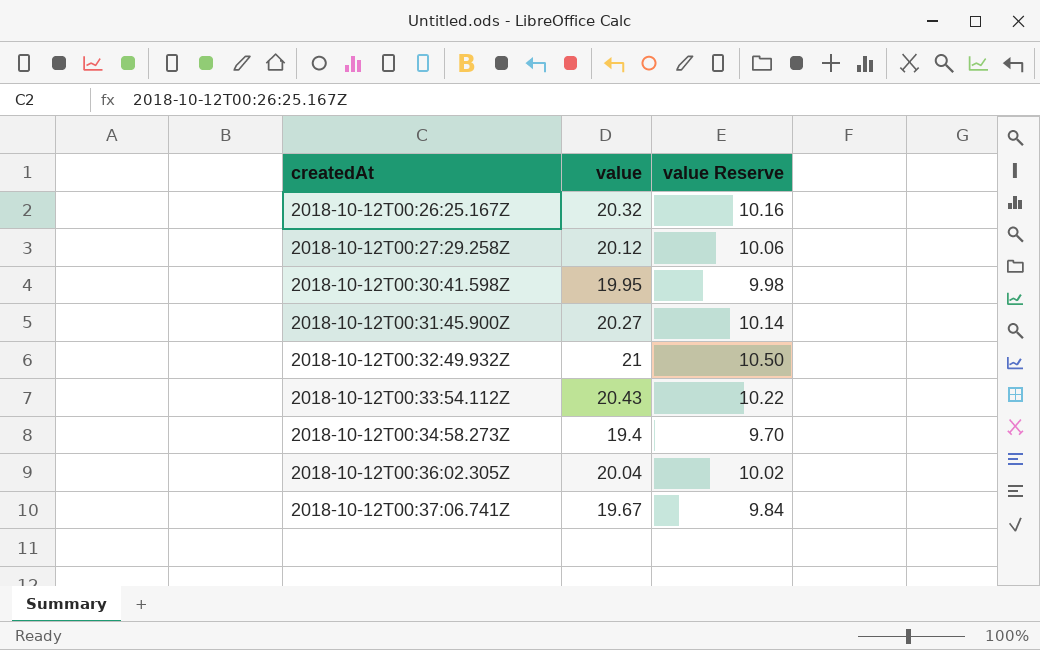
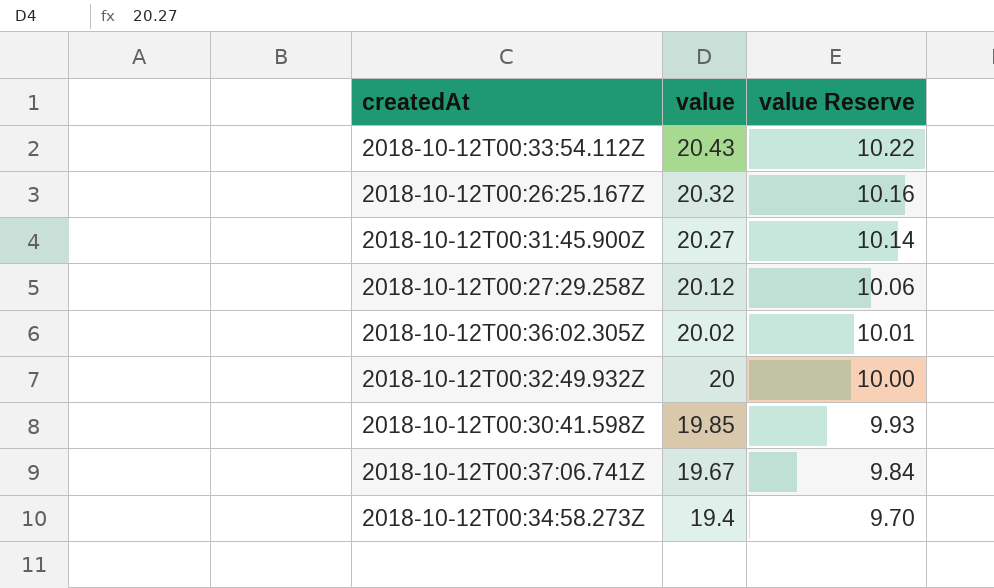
row order: createdAt ascending -> value descending
2018-10-12T00:36:02.305Z | value: 20.04 -> 20.02
2018-10-12T00:36:02.305Z | value Reserve: 10.02 -> 10.01
2018-10-12T00:32:49.932Z | value: 21 -> 20
2018-10-12T00:32:49.932Z | value Reserve: 10.50 -> 10.00
2018-10-12T00:30:41.598Z | value: 19.95 -> 19.85
2018-10-12T00:30:41.598Z | value Reserve: 9.98 -> 9.93

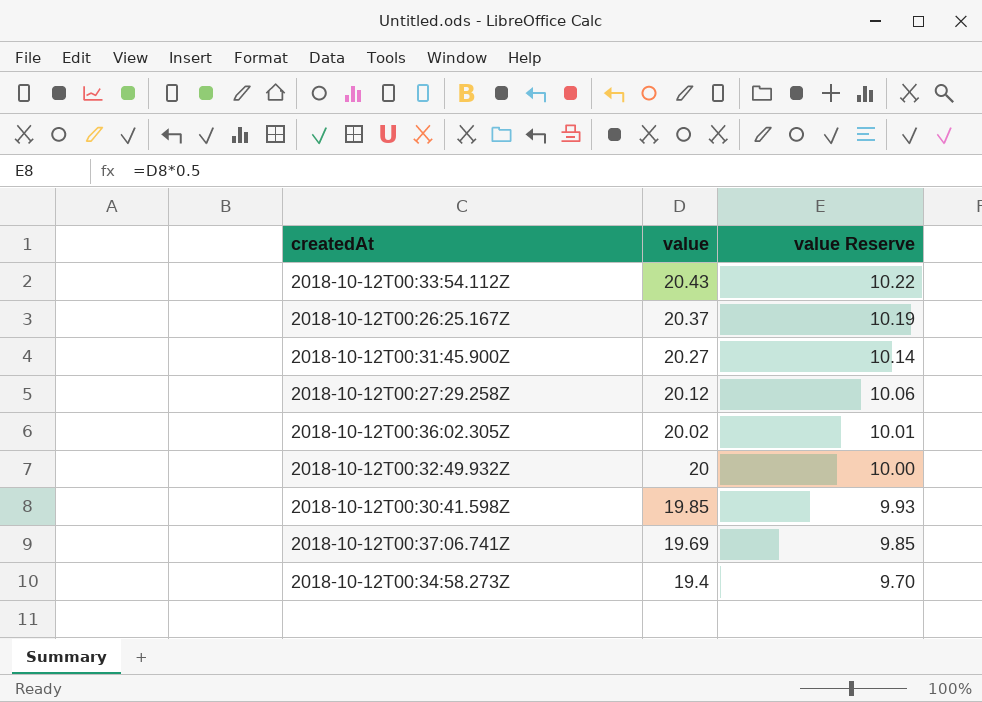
2018-10-12T00:26:25.167Z | value: 20.32 -> 20.37
2018-10-12T00:26:25.167Z | value Reserve: 10.16 -> 10.19
2018-10-12T00:37:06.741Z | value: 19.67 -> 19.69
2018-10-12T00:37:06.741Z | value Reserve: 9.84 -> 9.85

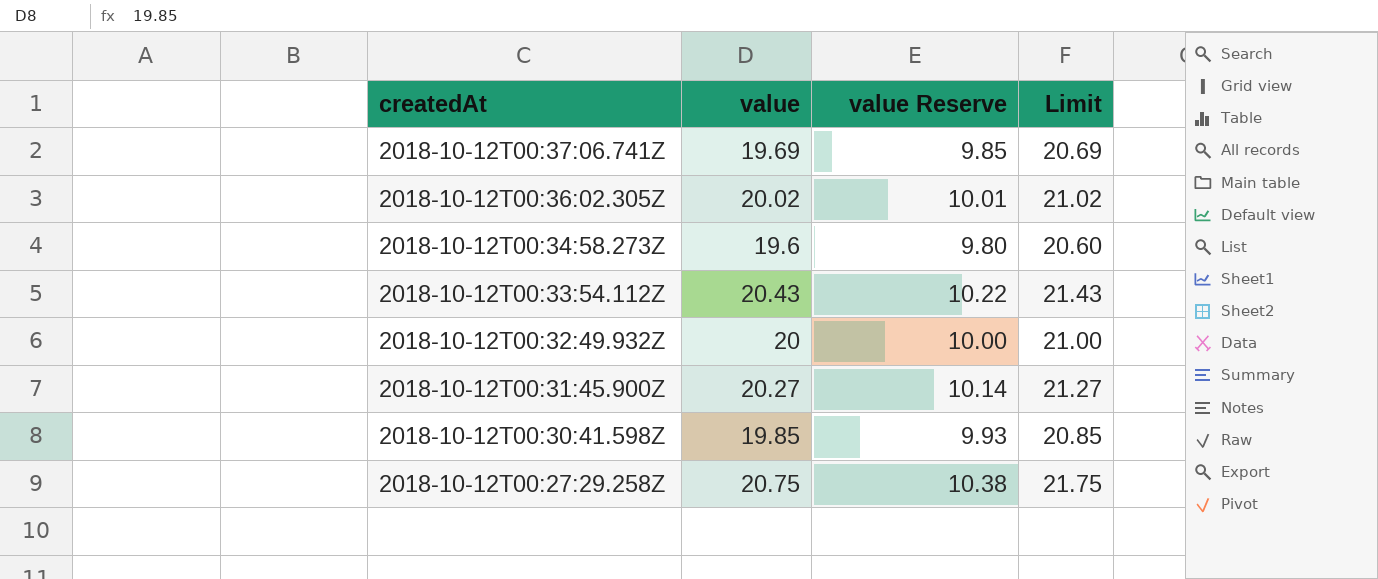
row order: value descending -> createdAt descending
column Limit | formula: none -> [value] + 1
row 2018-10-12T00:26:25.167Z: 20.37 | 10.19 -> none
2018-10-12T00:34:58.273Z | value: 19.4 -> 19.6
2018-10-12T00:34:58.273Z | value Reserve: 9.70 -> 9.80
2018-10-12T00:27:29.258Z | value: 20.12 -> 20.75
2018-10-12T00:27:29.258Z | value Reserve: 10.06 -> 10.38

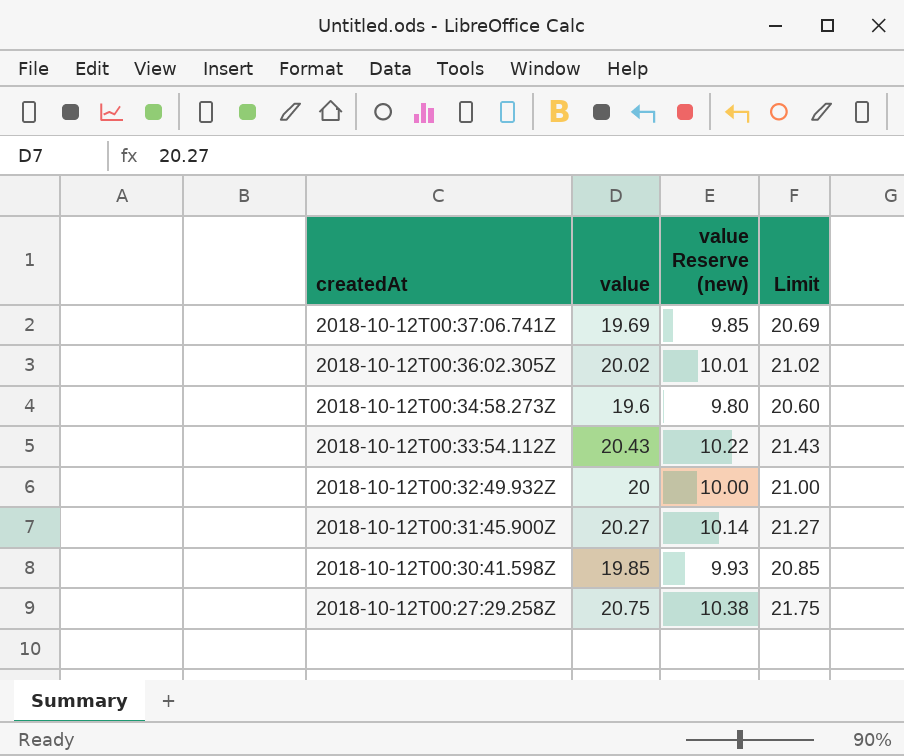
column name: value Reserve -> value Reserve (new)

